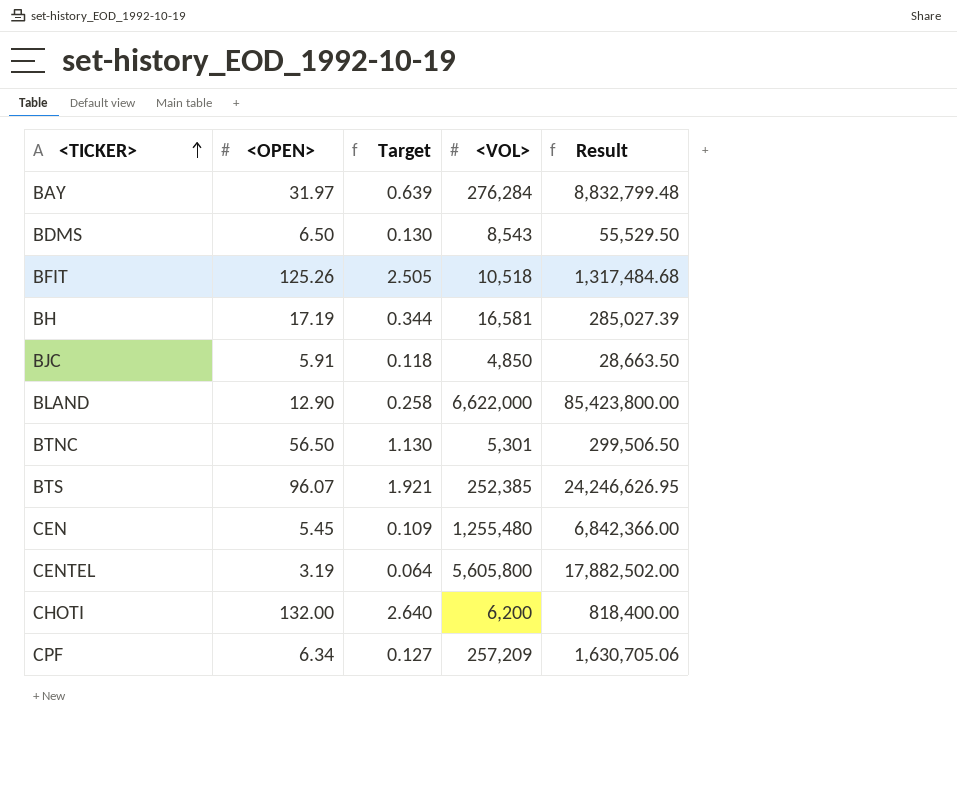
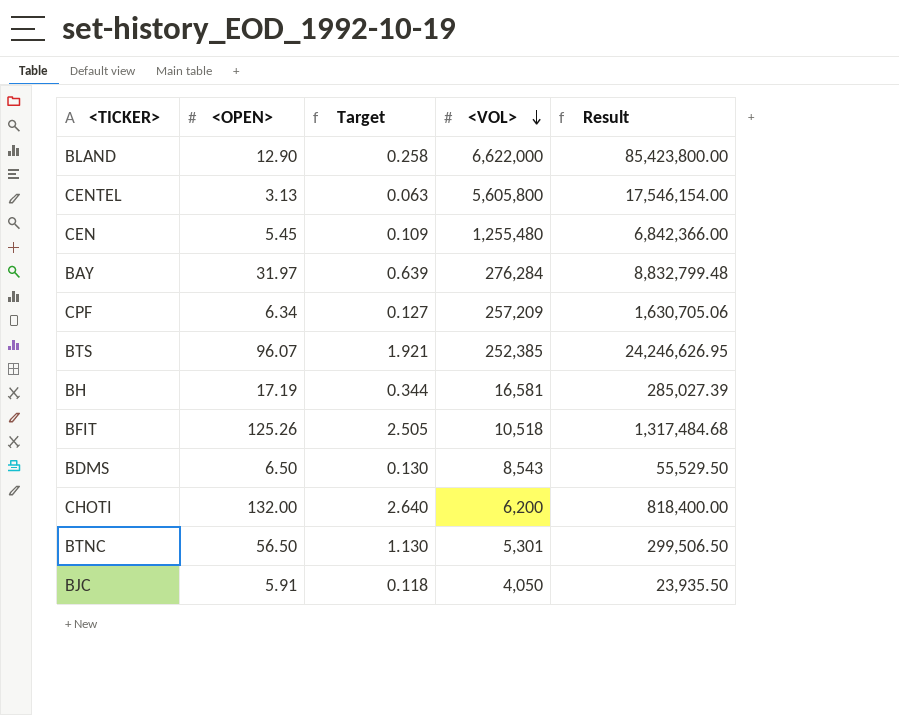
row order: <TICKER> ascending -> <VOL> descending
CENTEL | <OPEN>: 3.19 -> 3.13
CENTEL | Target: 0.064 -> 0.063
CENTEL | Result: 17,882,502.00 -> 17,546,154.00
BJC | <VOL>: 4,850 -> 4,050
BJC | Result: 28,663.50 -> 23,935.50

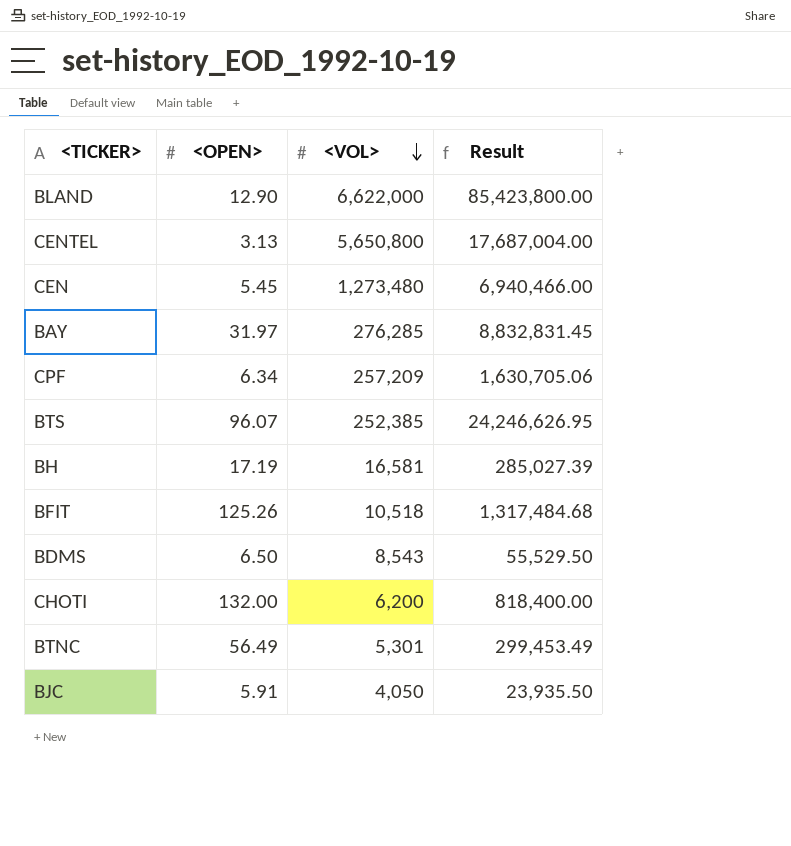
column Target | formula: [<OPEN>] * 0.02 -> none
CENTEL | <VOL>: 5,605,800 -> 5,650,800
CENTEL | Result: 17,546,154.00 -> 17,687,004.00
CEN | <VOL>: 1,255,480 -> 1,273,480
CEN | Result: 6,842,366.00 -> 6,940,466.00
BAY | <VOL>: 276,284 -> 276,285
BAY | Result: 8,832,799.48 -> 8,832,831.45
BTNC | <OPEN>: 56.50 -> 56.49
BTNC | Result: 299,506.50 -> 299,453.49

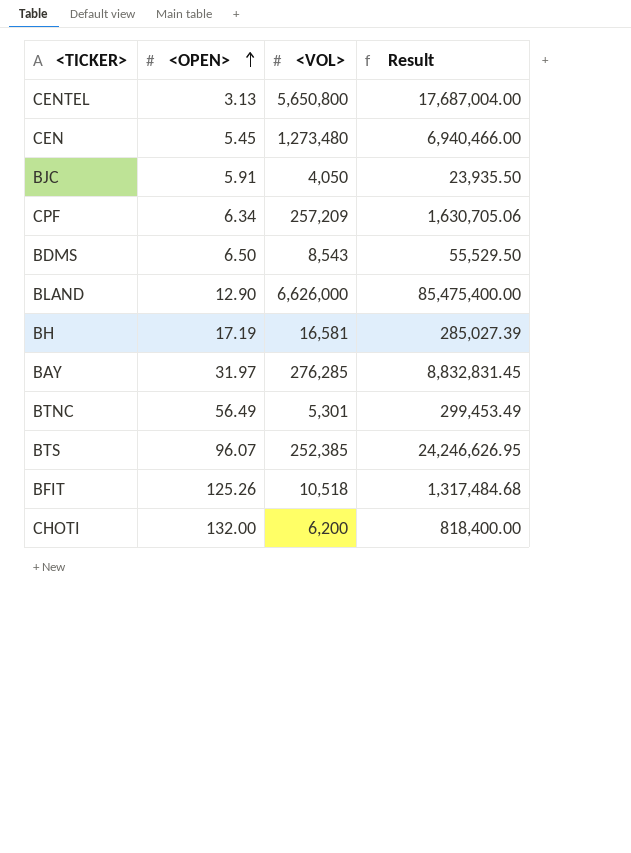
row order: <VOL> descending -> <OPEN> ascending
BLAND | <VOL>: 6,622,000 -> 6,626,000
BLAND | Result: 85,423,800.00 -> 85,475,400.00

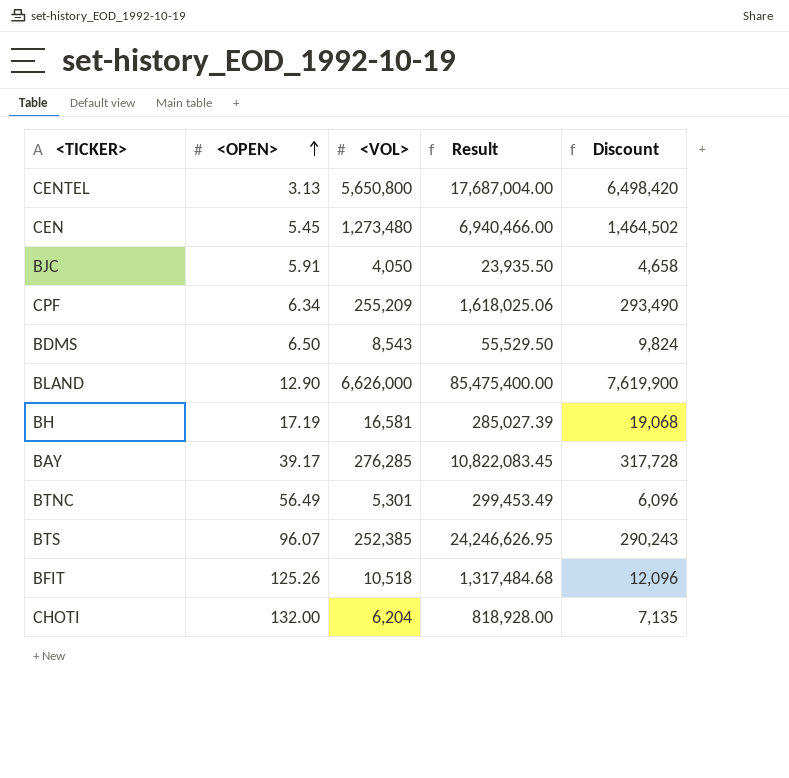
column Discount | formula: none -> [<VOL>] * 1.15
CPF | <VOL>: 257,209 -> 255,209
CPF | Result: 1,630,705.06 -> 1,618,025.06
BAY | <OPEN>: 31.97 -> 39.17
BAY | Result: 8,832,831.45 -> 10,822,083.45
CHOTI | <VOL>: 6,200 -> 6,204
CHOTI | Result: 818,400.00 -> 818,928.00

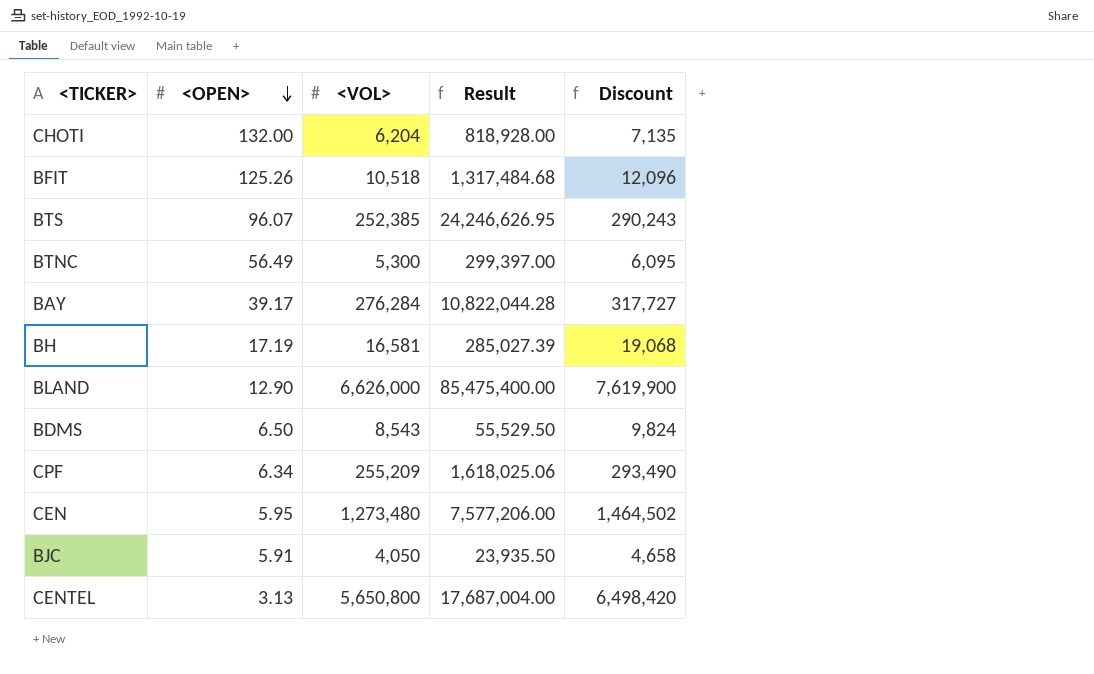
row order: <OPEN> ascending -> <OPEN> descending
BTNC | <VOL>: 5,301 -> 5,300
BTNC | Result: 299,453.49 -> 299,397.00
BTNC | Discount: 6,096 -> 6,095
BAY | <VOL>: 276,285 -> 276,284
BAY | Result: 10,822,083.45 -> 10,822,044.28
BAY | Discount: 317,728 -> 317,727
CEN | <OPEN>: 5.45 -> 5.95
CEN | Result: 6,940,466.00 -> 7,577,206.00

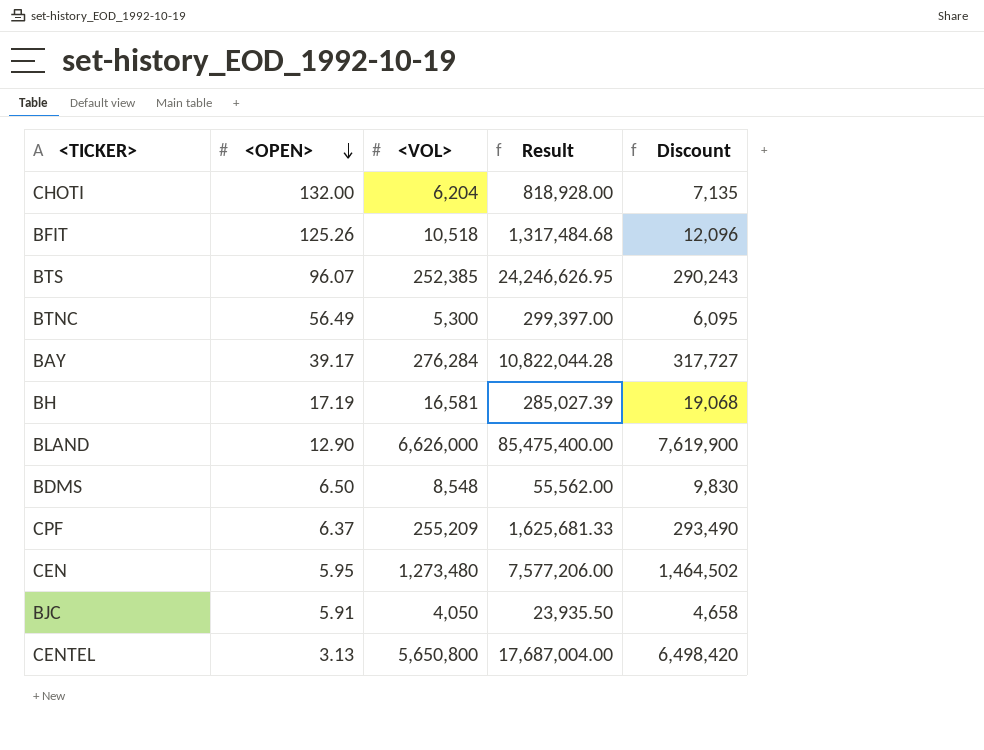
BDMS | <VOL>: 8,543 -> 8,548
BDMS | Result: 55,529.50 -> 55,562.00
BDMS | Discount: 9,824 -> 9,830
CPF | <OPEN>: 6.34 -> 6.37
CPF | Result: 1,618,025.06 -> 1,625,681.33

